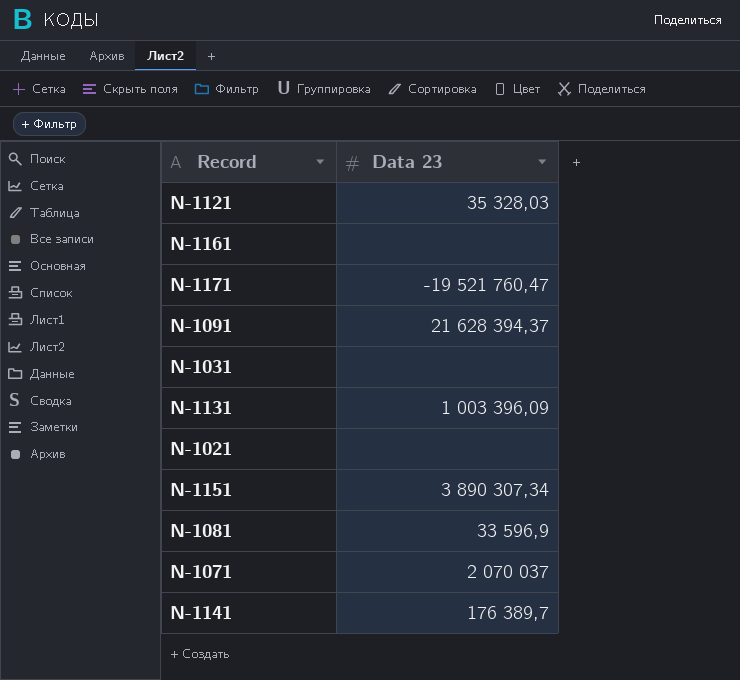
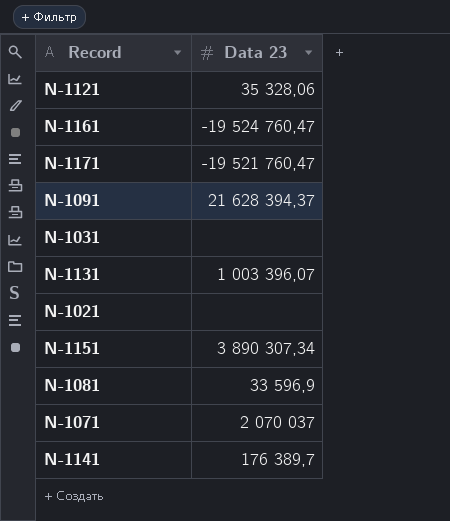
N-1121 | Data 23: 35 328,03 -> 35 328,06
N-1161 | Data 23: none -> -19 524 760,47
N-1131 | Data 23: 1 003 396,09 -> 1 003 396,07

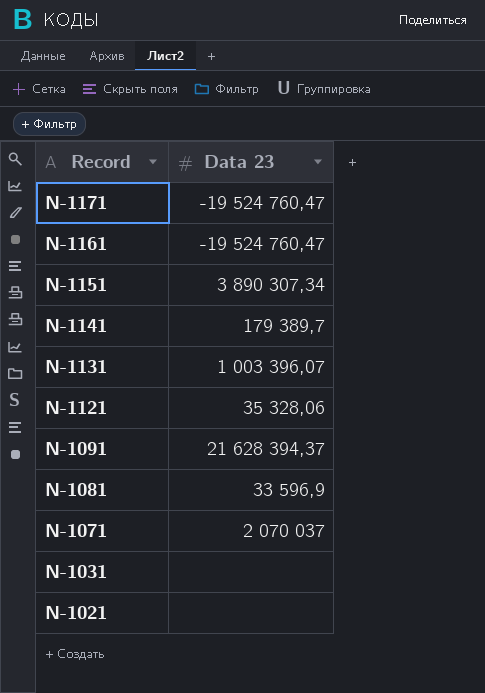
row order: none -> Record descending
N-1171 | Data 23: -19 521 760,47 -> -19 524 760,47
N-1141 | Data 23: 176 389,7 -> 179 389,7

